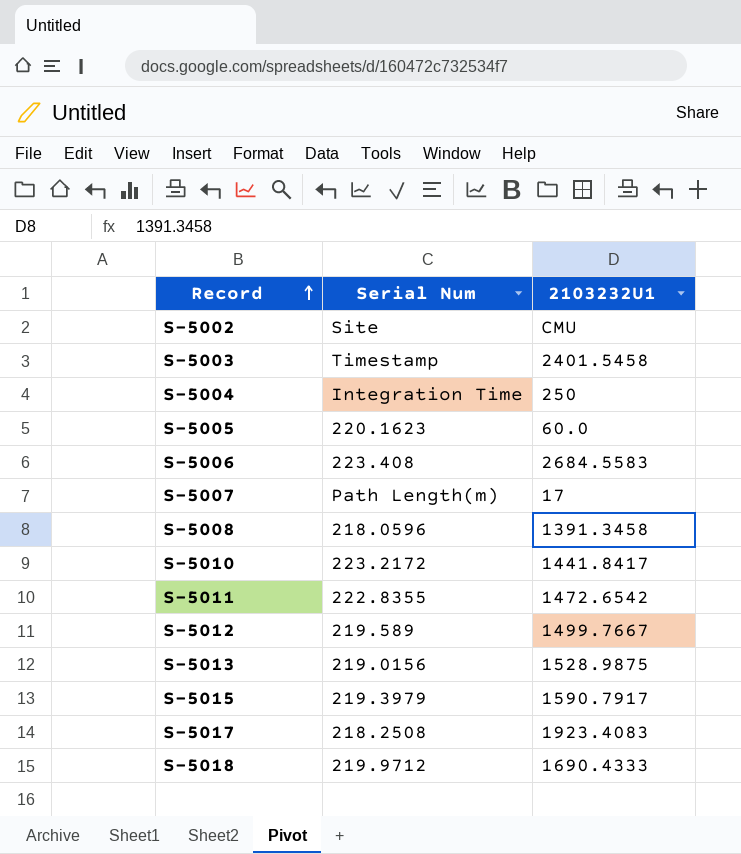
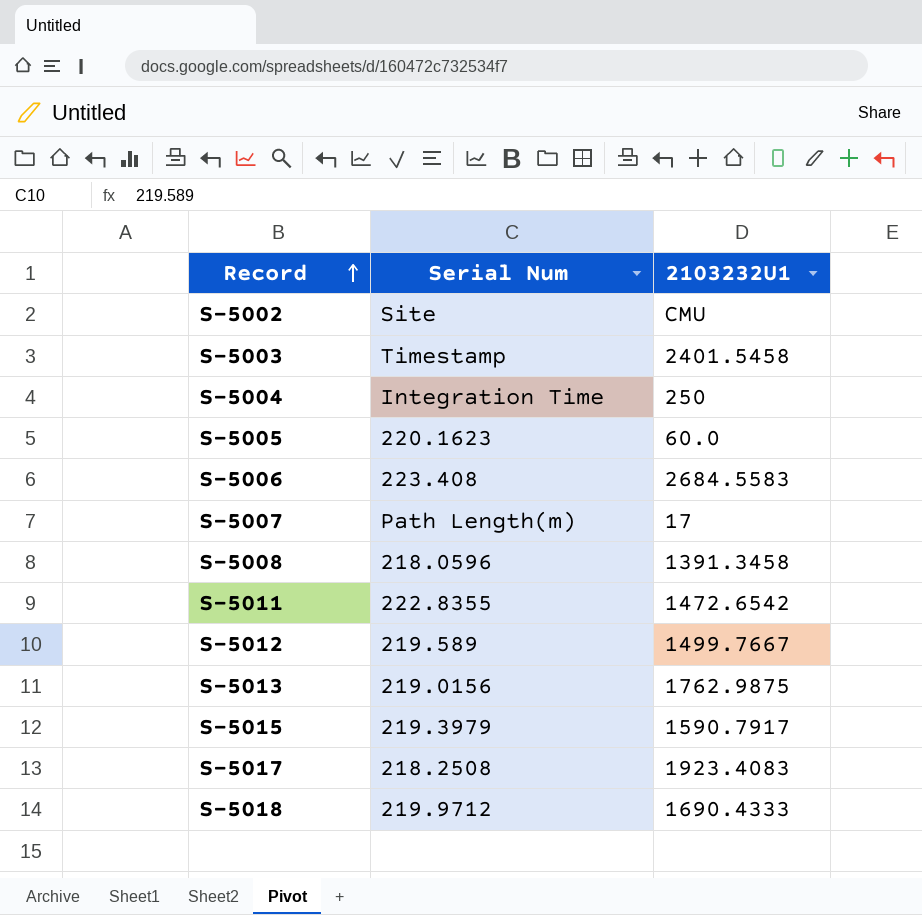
row S-5010: 223.2172 | 1441.8417 -> none
S-5013 | 2103232U1: 1528.9875 -> 1762.9875

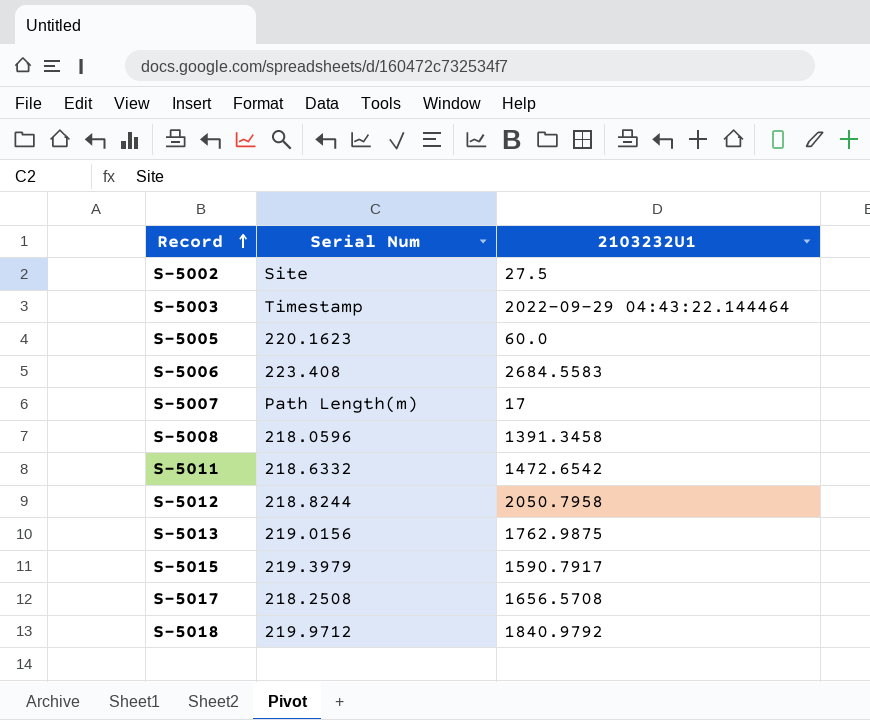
row S-5004: Integration Time | 250 -> none
S-5002 | 2103232U1: CMU -> 27.5
S-5003 | 2103232U1: 2401.5458 -> 2022-09-29 04:43:22.144464
S-5011 | Serial Num: 222.8355 -> 218.6332
S-5012 | Serial Num: 219.589 -> 218.8244
S-5012 | 2103232U1: 1499.7667 -> 2050.7958
S-5017 | 2103232U1: 1923.4083 -> 1656.5708
S-5018 | 2103232U1: 1690.4333 -> 1840.9792

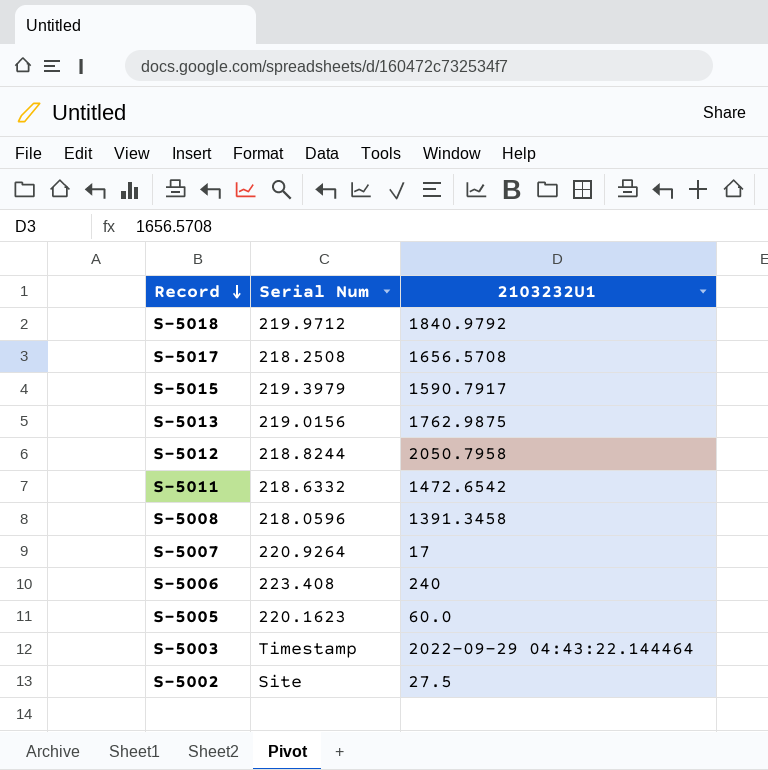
row order: Record ascending -> Record descending
S-5007 | Serial Num: Path Length(m) -> 220.9264
S-5006 | 2103232U1: 2684.5583 -> 240

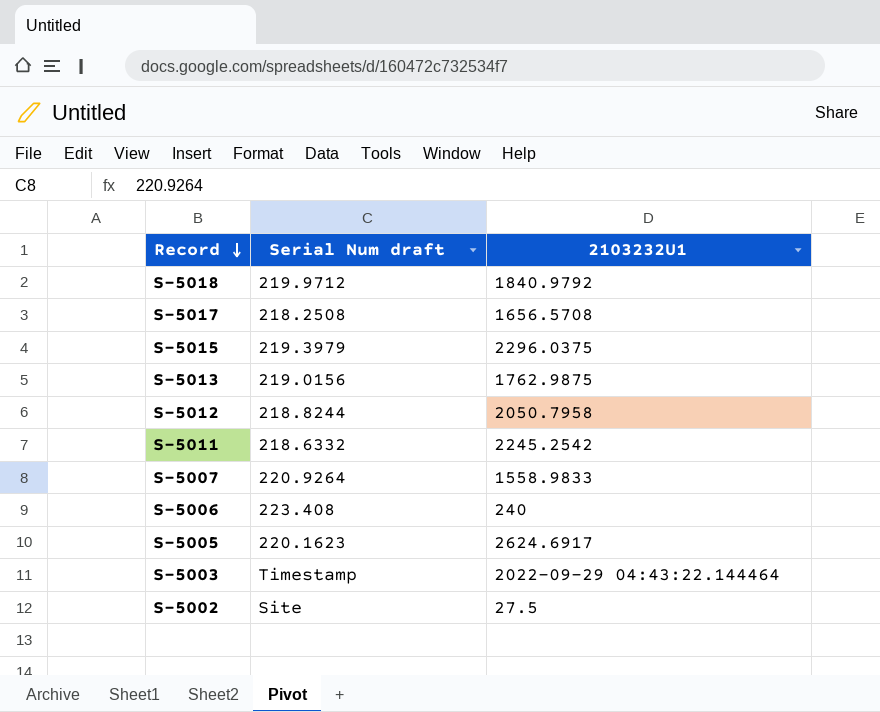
column name: Serial Num -> Serial Num draft
row S-5008: 218.0596 | 1391.3458 -> none
S-5015 | 2103232U1: 1590.7917 -> 2296.0375
S-5011 | 2103232U1: 1472.6542 -> 2245.2542
S-5007 | 2103232U1: 17 -> 1558.9833
S-5005 | 2103232U1: 60.0 -> 2624.6917

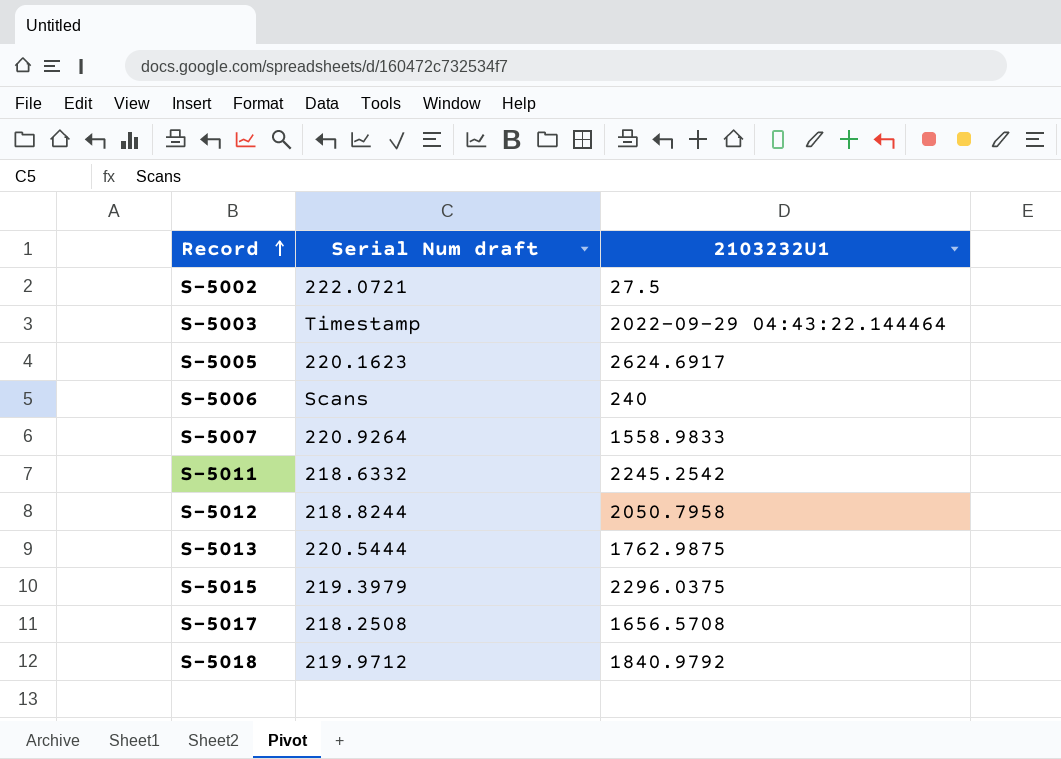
row order: Record descending -> Record ascending
S-5002 | Serial Num draft: Site -> 222.0721
S-5006 | Serial Num draft: 223.408 -> Scans
S-5013 | Serial Num draft: 219.0156 -> 220.5444

